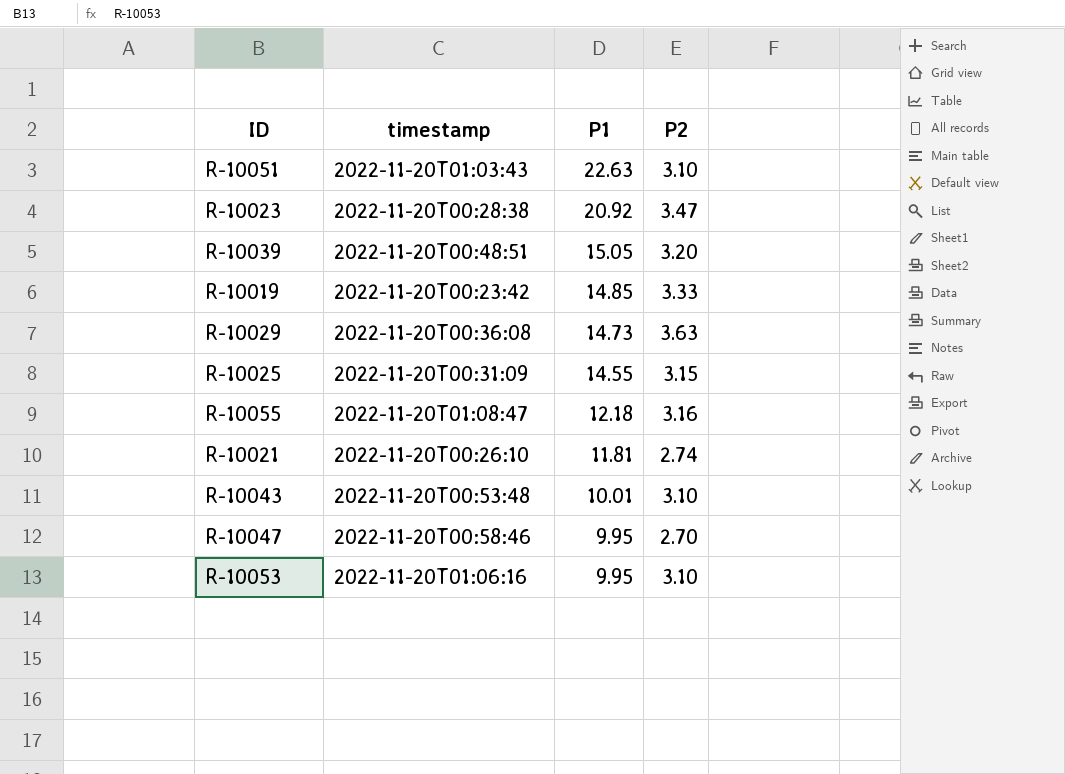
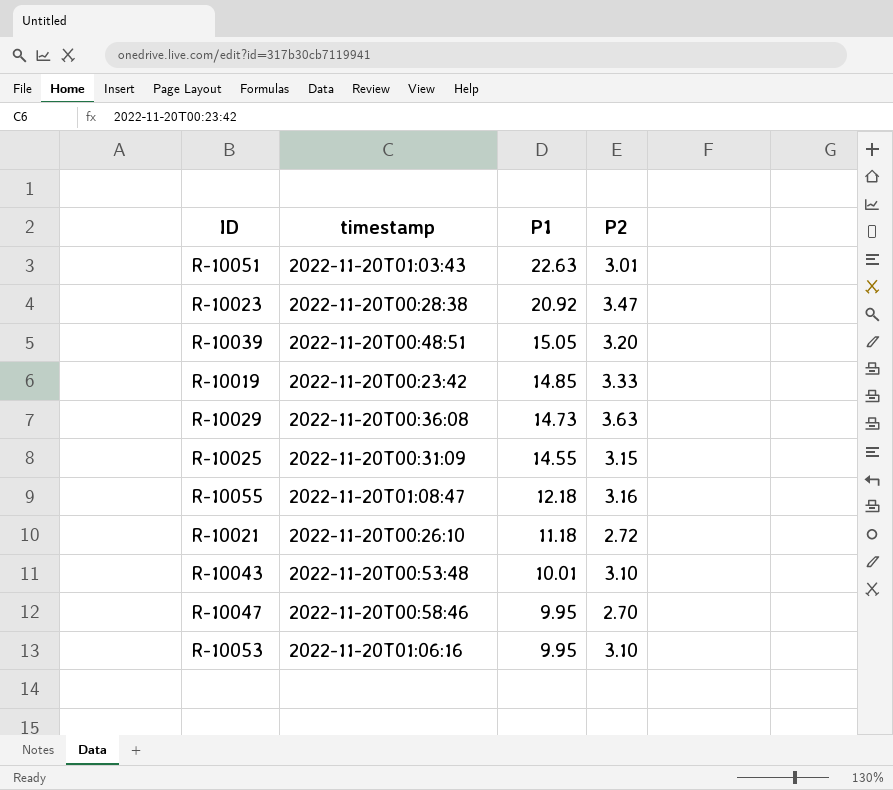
R-10051 | P2: 3.10 -> 3.01
R-10021 | P1: 11.81 -> 11.18
R-10021 | P2: 2.74 -> 2.72

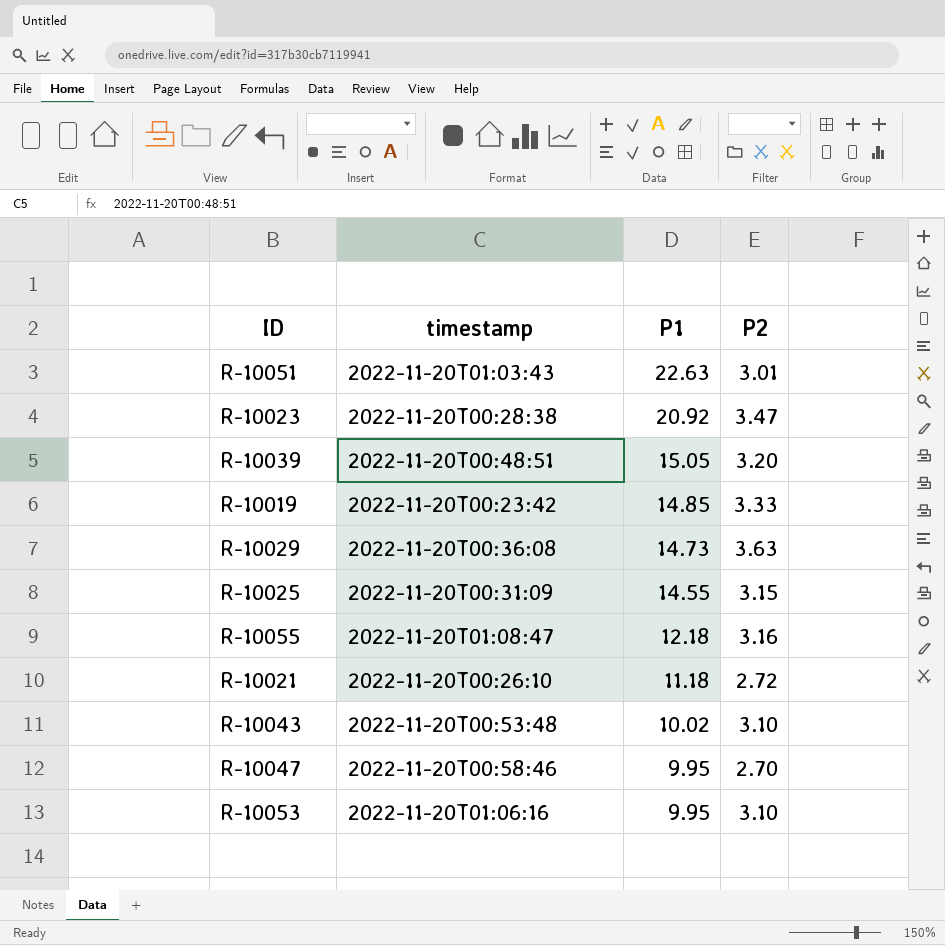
R-10043 | P1: 10.01 -> 10.02

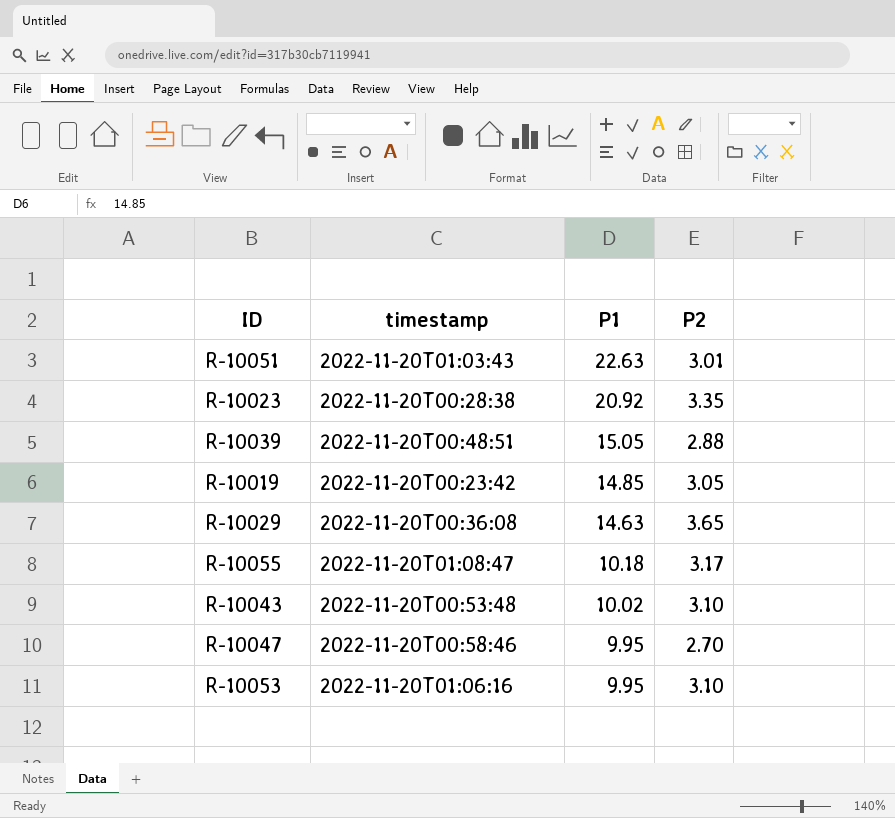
row R-10025: 2022-11-20T00:31:09 | 14.55 | 3.15 -> none
row R-10021: 2022-11-20T00:26:10 | 11.18 | 2.72 -> none
R-10023 | P2: 3.47 -> 3.35
R-10039 | P2: 3.20 -> 2.88
R-10019 | P2: 3.33 -> 3.05
R-10029 | P1: 14.73 -> 14.63
R-10029 | P2: 3.63 -> 3.65
R-10055 | P1: 12.18 -> 10.18
R-10055 | P2: 3.16 -> 3.17

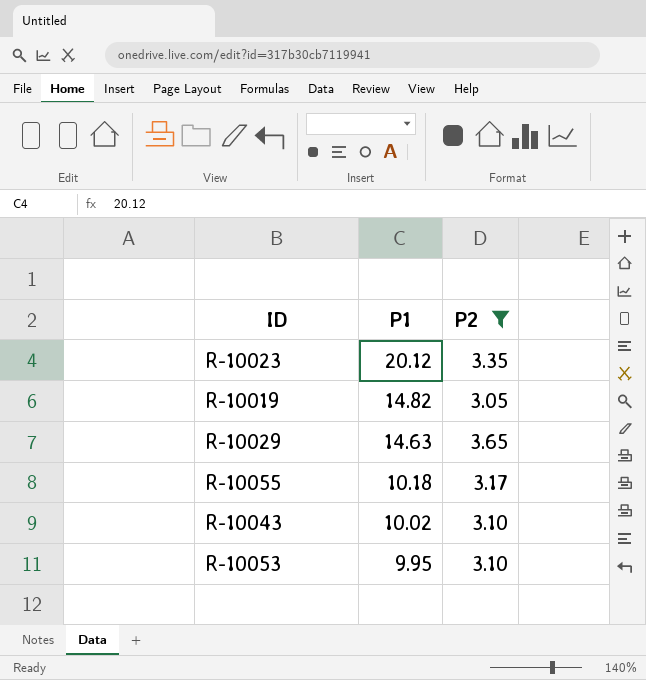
filter: none -> P2 >= 3.05
column timestamp | position: 2 -> none
R-10023 | P1: 20.92 -> 20.12
R-10019 | P1: 14.85 -> 14.82

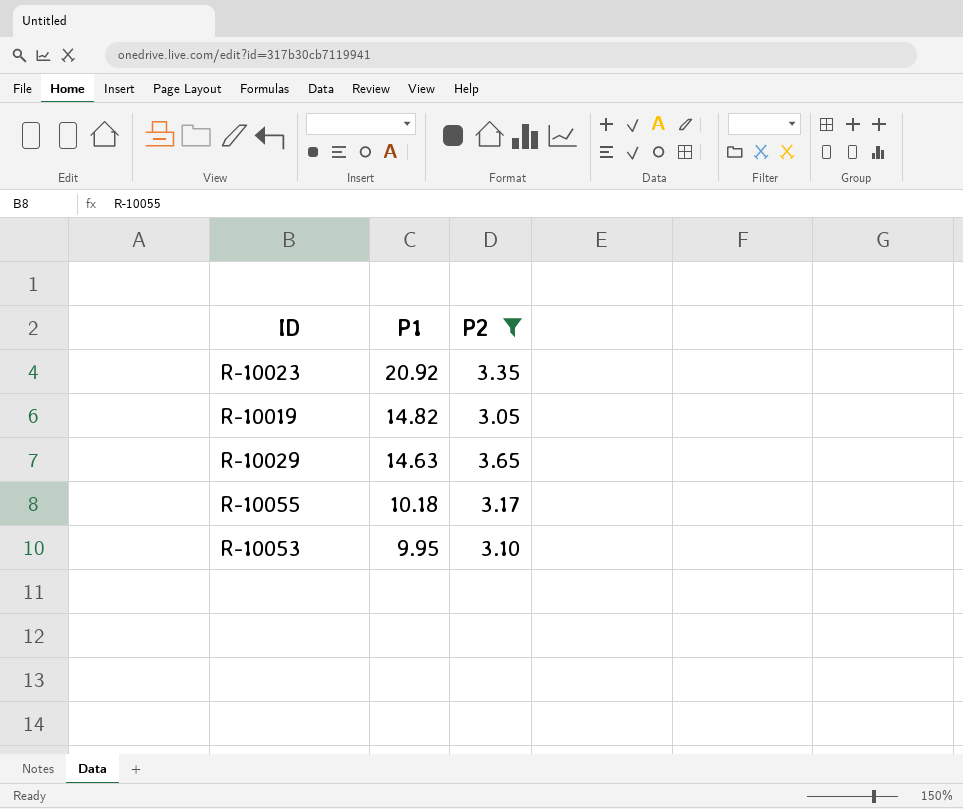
row R-10043: 10.02 | 3.10 -> none
R-10023 | P1: 20.12 -> 20.92

